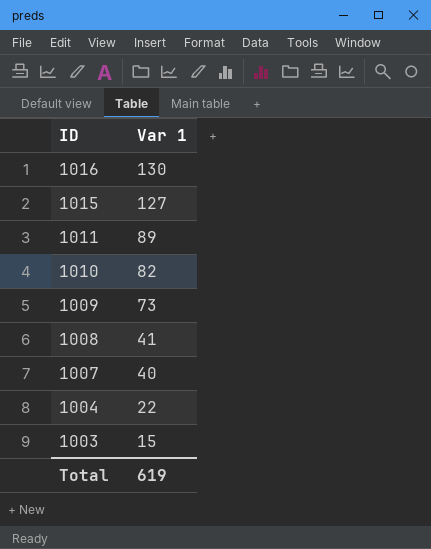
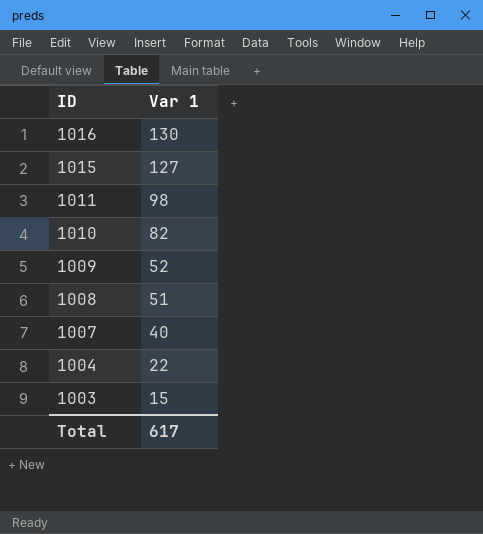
1011 | Var 1: 89 -> 98
1009 | Var 1: 73 -> 52
1008 | Var 1: 41 -> 51
Total | Var 1: 619 -> 617

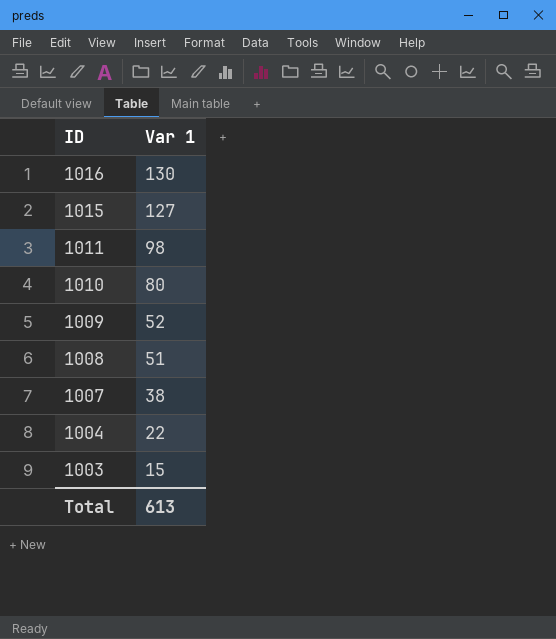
1010 | Var 1: 82 -> 80
1007 | Var 1: 40 -> 38
Total | Var 1: 617 -> 613

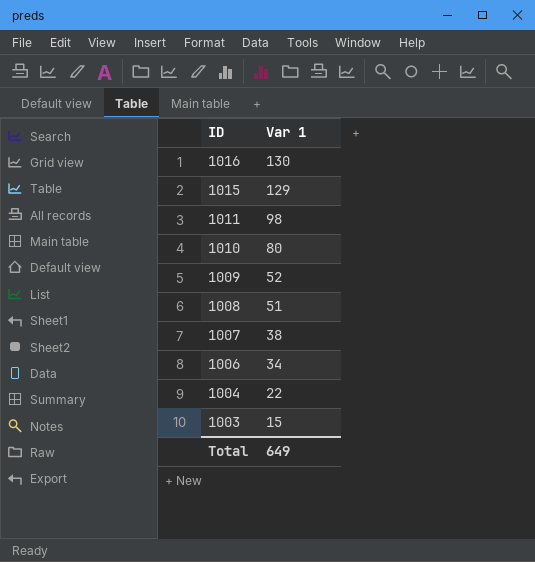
1015 | Var 1: 127 -> 129
row 1006: none -> 34
Total | Var 1: 613 -> 649

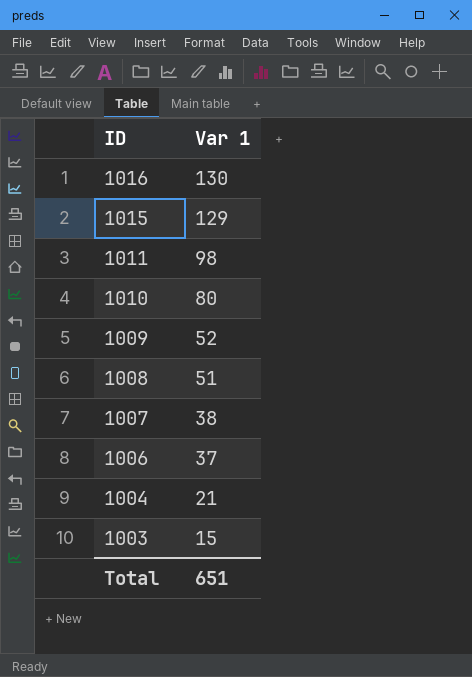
1006 | Var 1: 34 -> 37
1004 | Var 1: 22 -> 21
Total | Var 1: 649 -> 651

